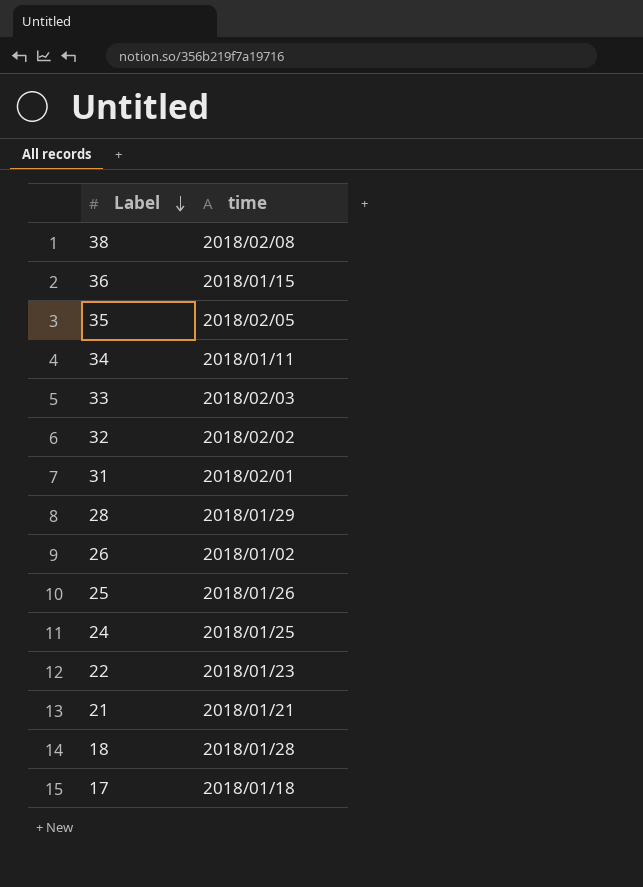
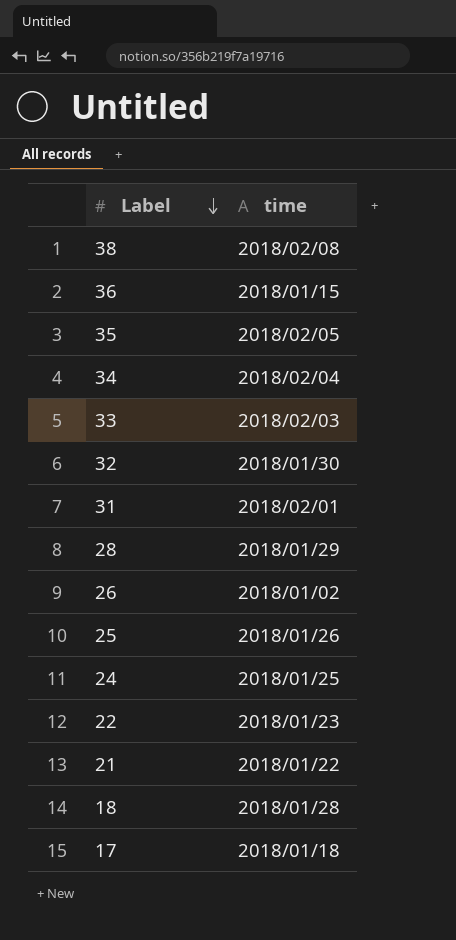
34 | time: 2018/01/11 -> 2018/02/04
32 | time: 2018/02/02 -> 2018/01/30
21 | time: 2018/01/21 -> 2018/01/22

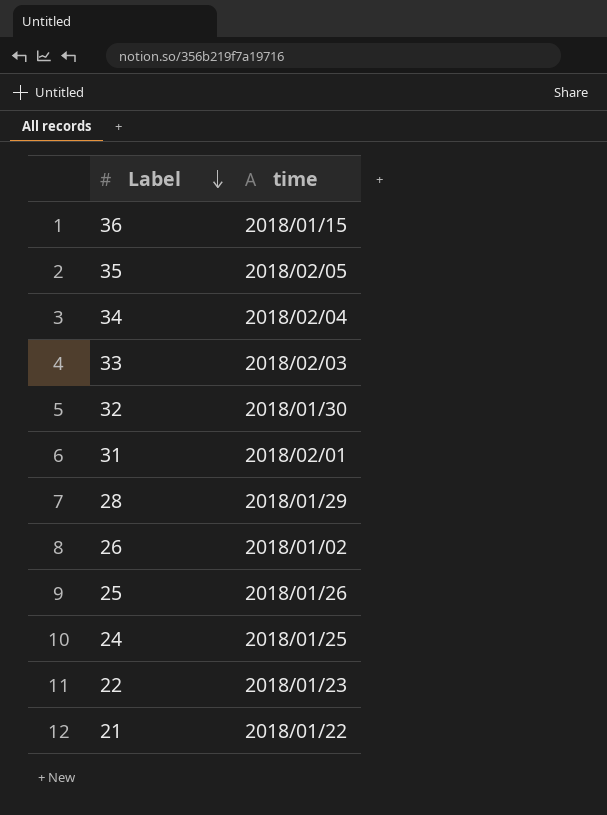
row 38: 2018/02/08 -> none
row 18: 2018/01/28 -> none
row 17: 2018/01/18 -> none

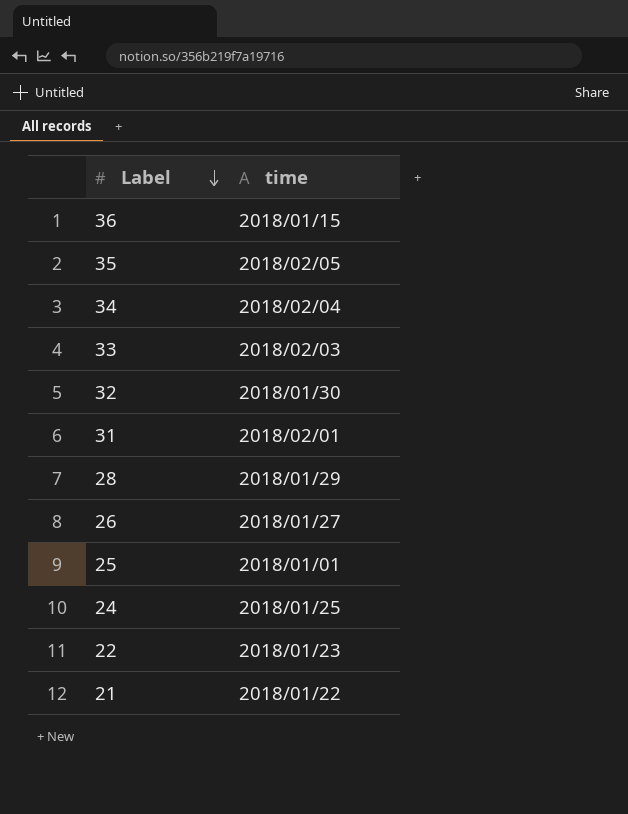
26 | time: 2018/01/02 -> 2018/01/27
25 | time: 2018/01/26 -> 2018/01/01

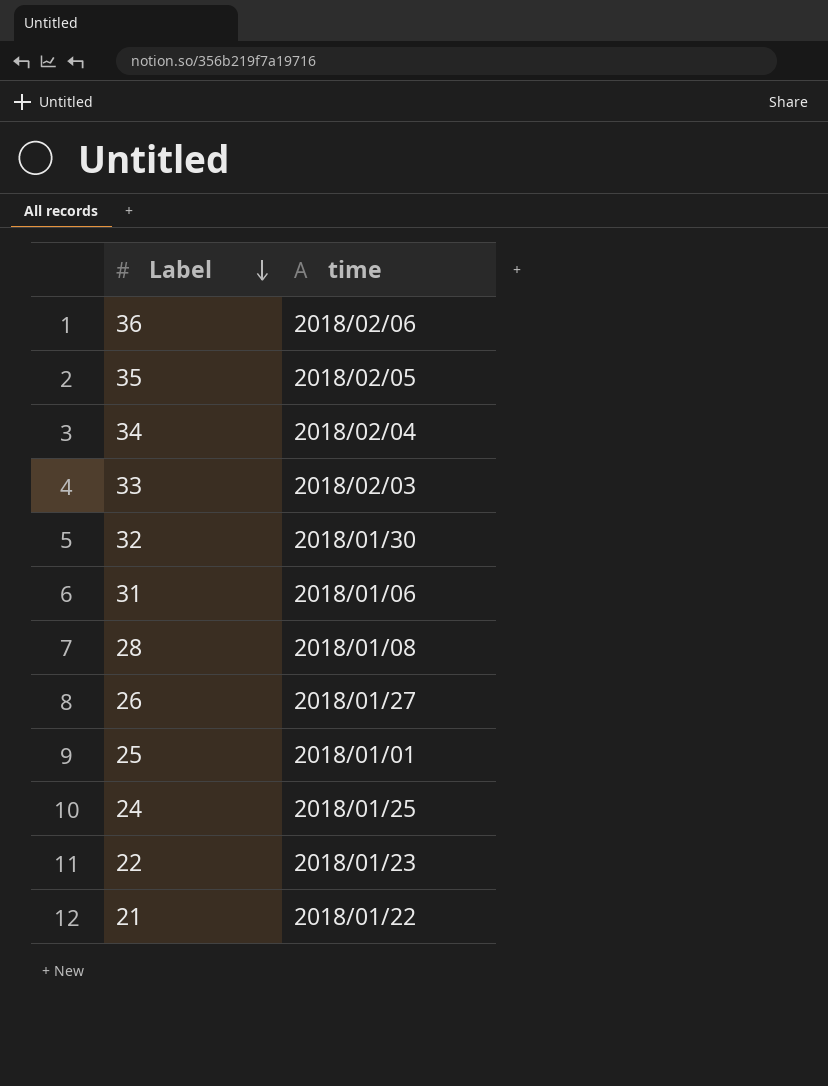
36 | time: 2018/01/15 -> 2018/02/06
31 | time: 2018/02/01 -> 2018/01/06
28 | time: 2018/01/29 -> 2018/01/08

